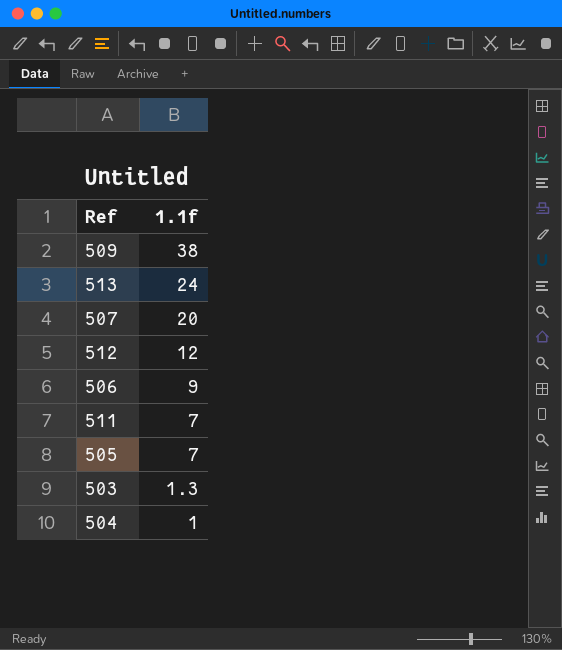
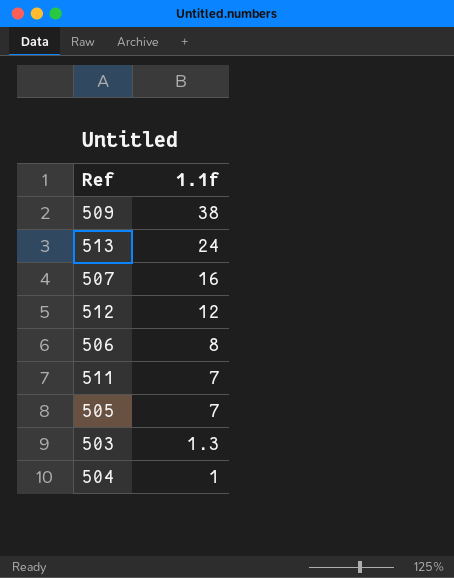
507 | 1.1f: 20 -> 16
506 | 1.1f: 9 -> 8

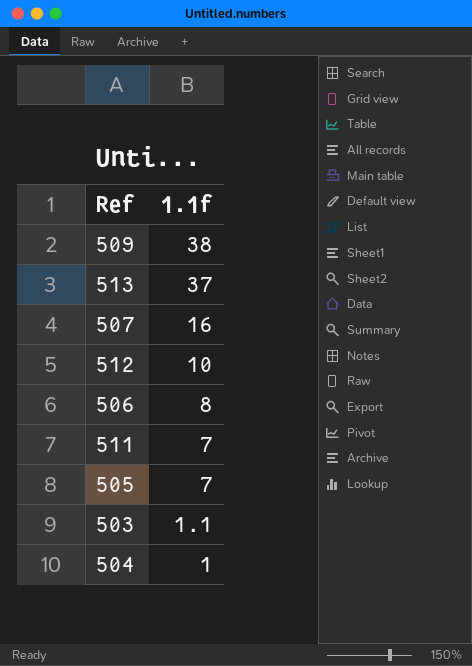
513 | 1.1f: 24 -> 37
512 | 1.1f: 12 -> 10
503 | 1.1f: 1.3 -> 1.1

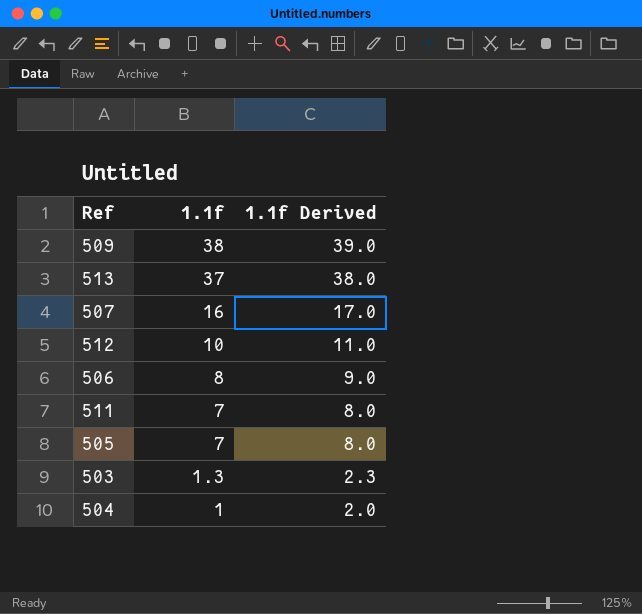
column 1.1f Derived | formula: none -> [1.1f] + 1
503 | 1.1f: 1.1 -> 1.3

